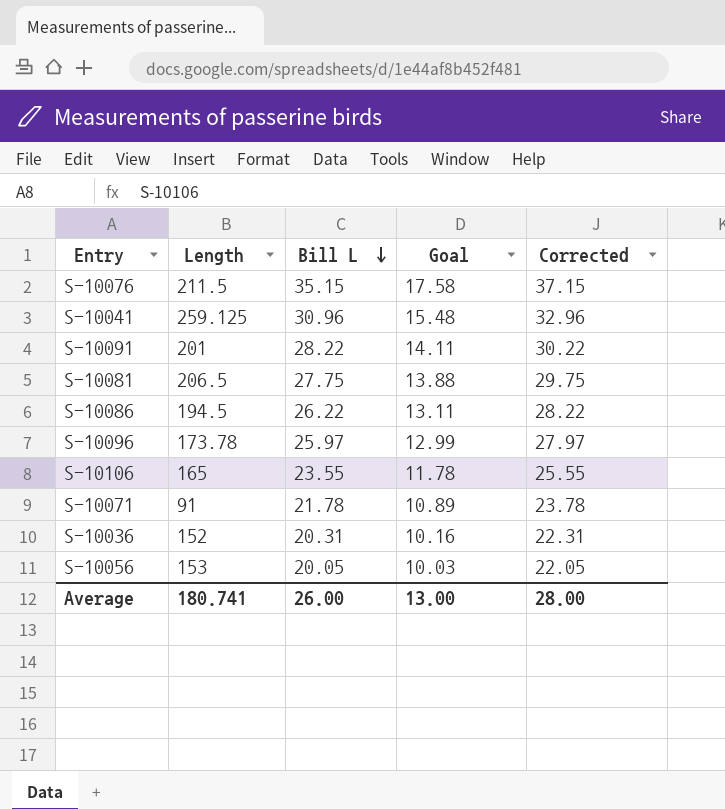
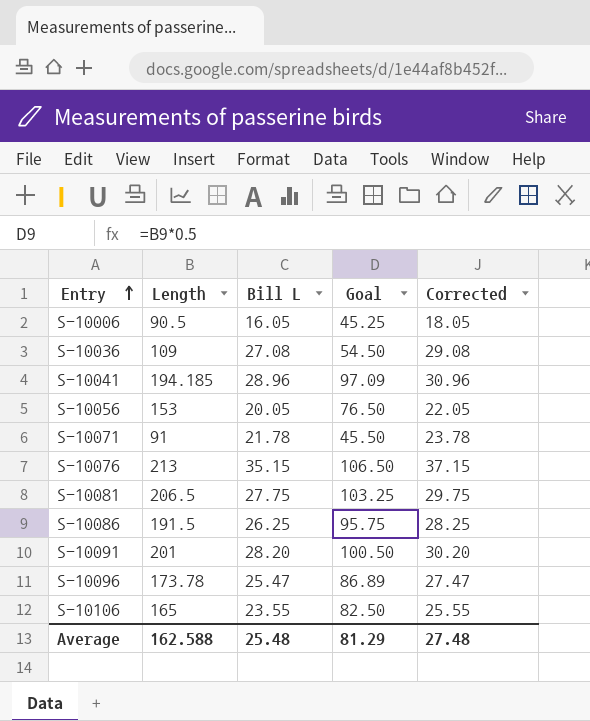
row order: Bill L descending -> Entry ascending
column Goal | formula: [Bill L] * 0.5 -> [Length] * 0.5
row S-10006: none -> 90.5 | 16.05 | 45.25 | 18.05
S-10036 | Length: 152 -> 109
S-10036 | Bill L: 20.31 -> 27.08
S-10036 | Corrected: 22.31 -> 29.08
S-10041 | Length: 259.125 -> 194.185
S-10041 | Bill L: 30.96 -> 28.96
S-10041 | Corrected: 32.96 -> 30.96
S-10076 | Length: 211.5 -> 213
S-10086 | Length: 194.5 -> 191.5
S-10086 | Bill L: 26.22 -> 26.25
S-10086 | Corrected: 28.22 -> 28.25
S-10091 | Bill L: 28.22 -> 28.20
S-10091 | Corrected: 30.22 -> 30.20
S-10096 | Bill L: 25.97 -> 25.47
S-10096 | Corrected: 27.97 -> 27.47
Average | Length: 180.741 -> 162.588
Average | Bill L: 26.00 -> 25.48
Average | Goal: 13.00 -> 81.29
Average | Corrected: 28.00 -> 27.48

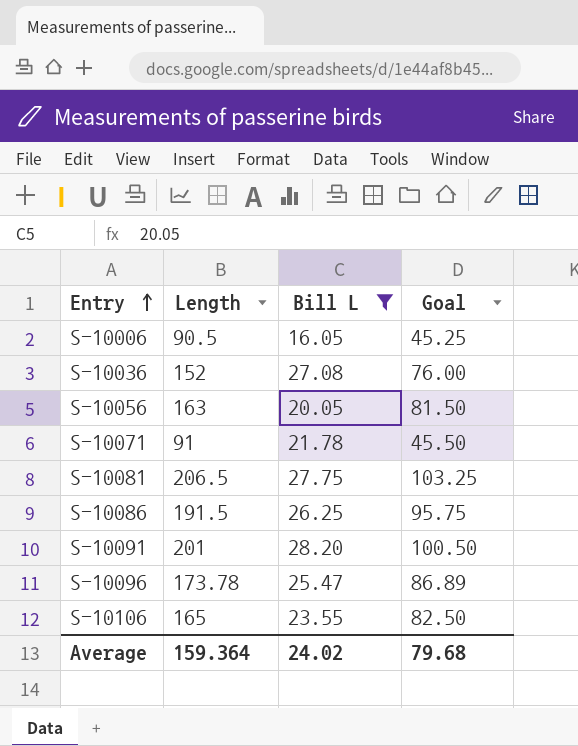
filter: none -> Bill L <= 28.20
column Corrected | formula: [Bill L] + 2 -> none
S-10036 | Length: 109 -> 152
S-10036 | Goal: 54.50 -> 76.00
S-10056 | Length: 153 -> 163
S-10056 | Goal: 76.50 -> 81.50
Average | Length: 162.588 -> 159.364
Average | Bill L: 25.48 -> 24.02
Average | Goal: 81.29 -> 79.68

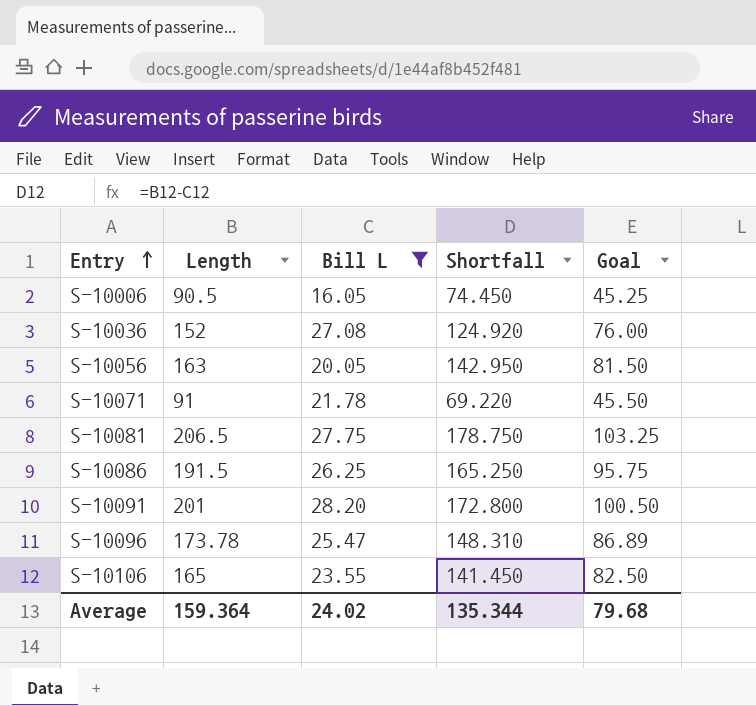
column Shortfall | formula: none -> [Length] - [Bill L]

